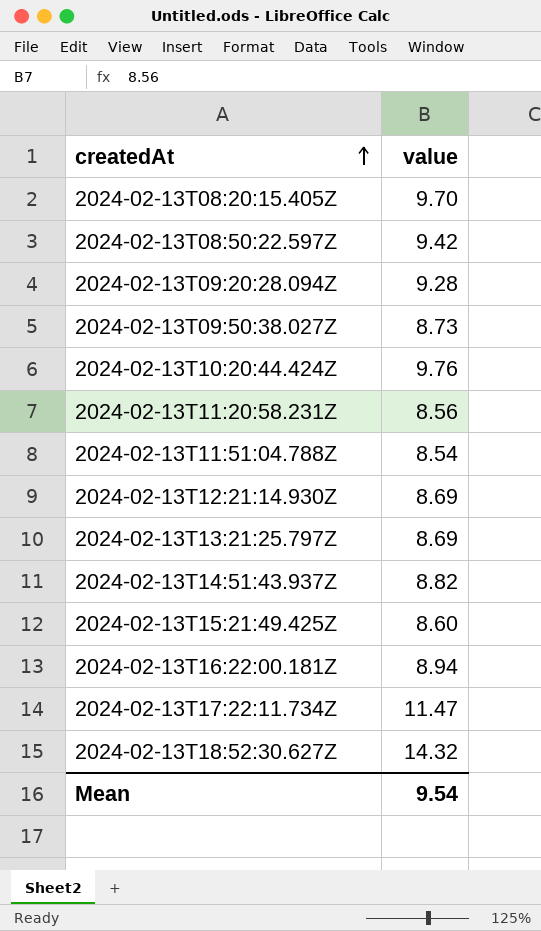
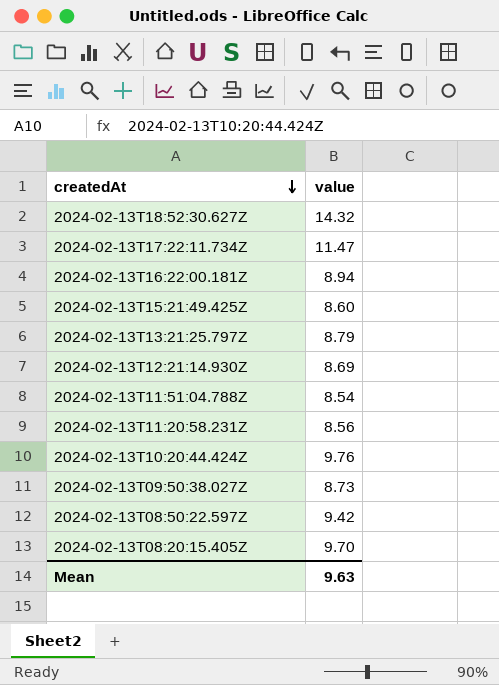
row order: createdAt ascending -> createdAt descending
row 2024-02-13T09:20:28.094Z: 9.28 -> none
row 2024-02-13T14:51:43.937Z: 8.82 -> none
2024-02-13T13:21:25.797Z | value: 8.69 -> 8.79
Mean | value: 9.54 -> 9.63

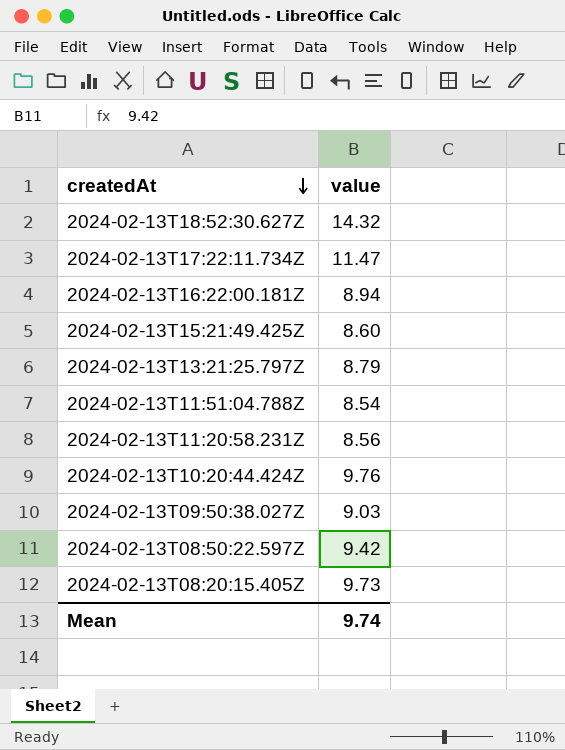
row 2024-02-13T12:21:14.930Z: 8.69 -> none
2024-02-13T09:50:38.027Z | value: 8.73 -> 9.03
2024-02-13T08:20:15.405Z | value: 9.70 -> 9.73
Mean | value: 9.63 -> 9.74

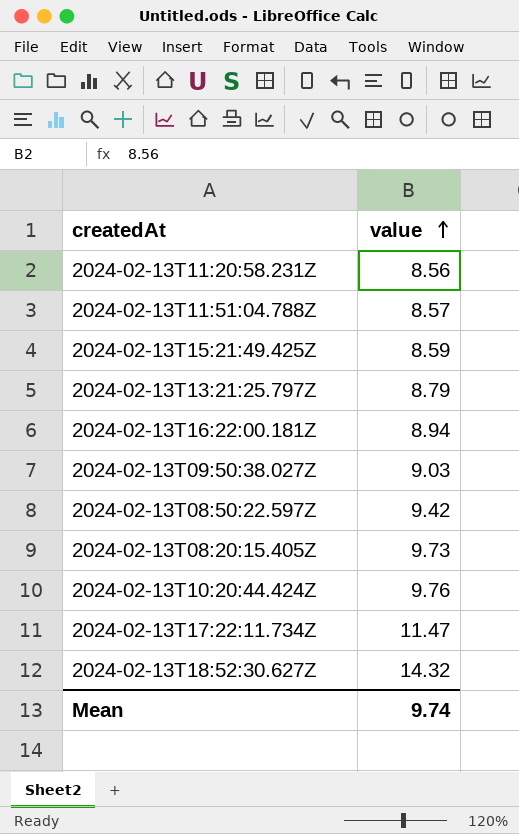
row order: createdAt descending -> value ascending
2024-02-13T11:51:04.788Z | value: 8.54 -> 8.57
2024-02-13T15:21:49.425Z | value: 8.60 -> 8.59

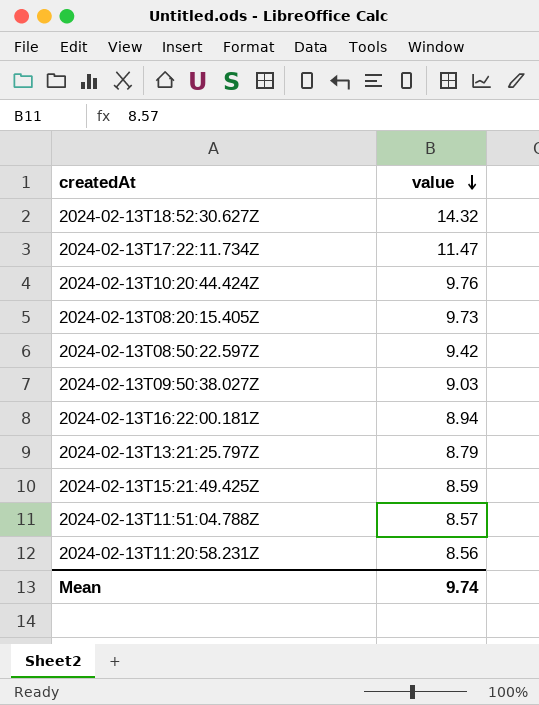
row order: value ascending -> value descending

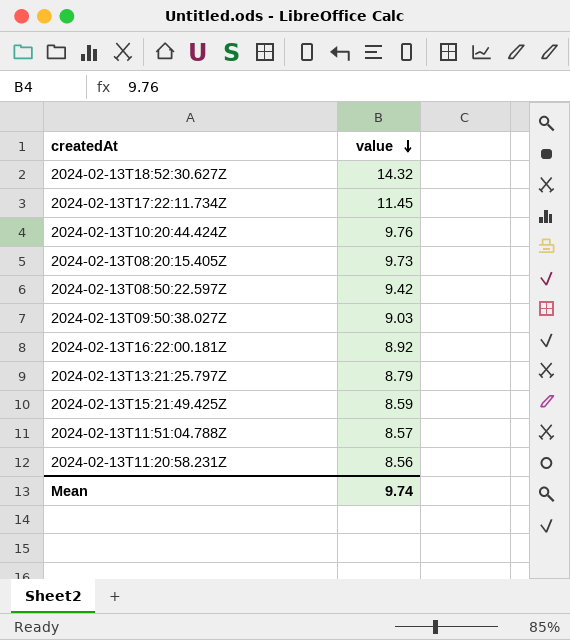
2024-02-13T17:22:11.734Z | value: 11.47 -> 11.45
2024-02-13T16:22:00.181Z | value: 8.94 -> 8.92

